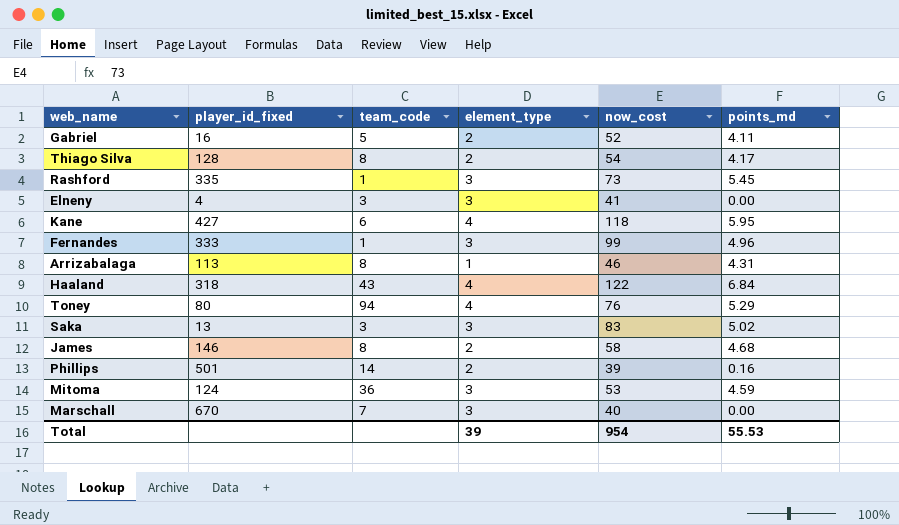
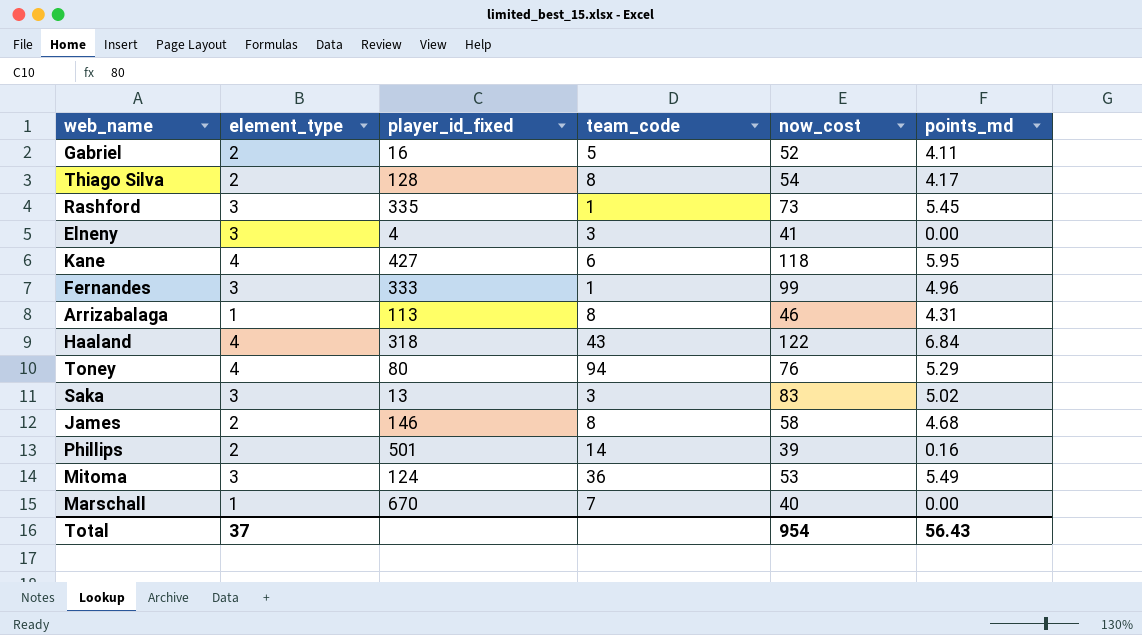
column element_type | position: 4 -> 2
Mitoma | points_md: 4.59 -> 5.49
Marschall | element_type: 3 -> 1
Total | element_type: 39 -> 37
Total | points_md: 55.53 -> 56.43

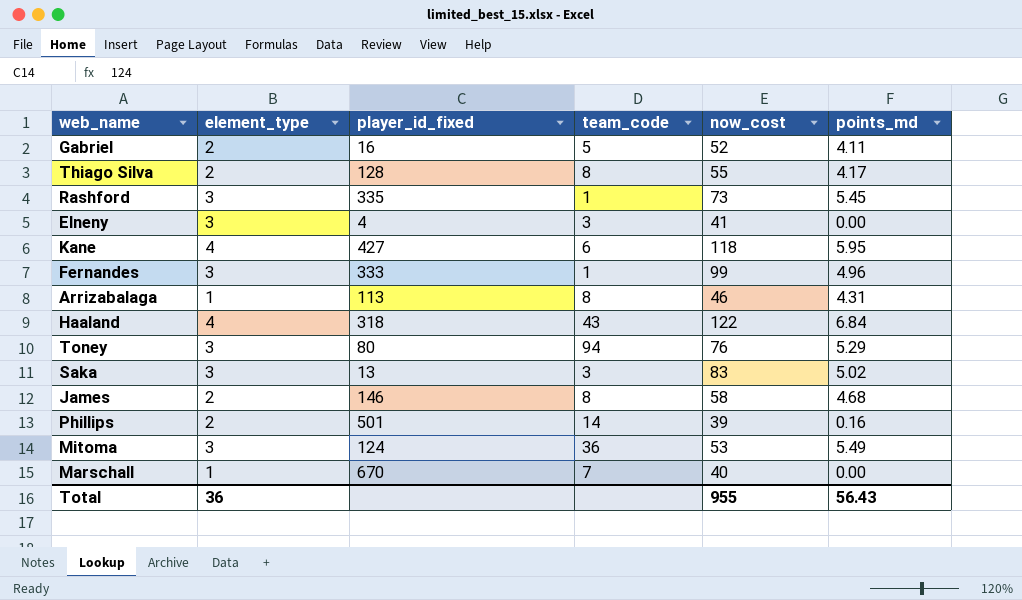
Thiago Silva | now_cost: 54 -> 55
Toney | element_type: 4 -> 3
Total | element_type: 37 -> 36
Total | now_cost: 954 -> 955

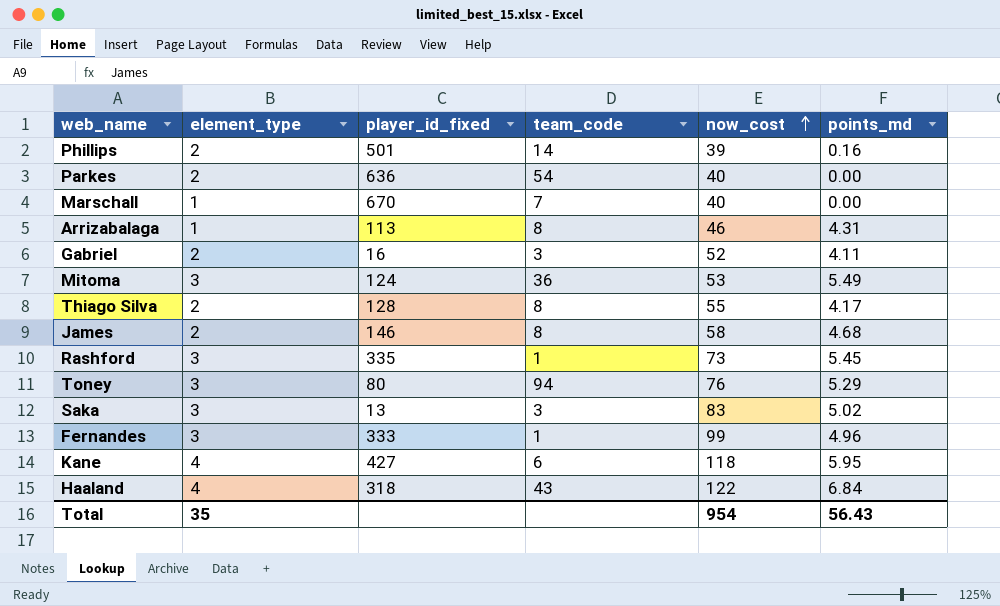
row order: none -> now_cost ascending
row Elneny: 3 | 4 | 3 | 41 | 0.00 -> none
row Parkes: none -> 2 | 636 | 54 | 40 | 0.00
Gabriel | team_code: 5 -> 3
Total | element_type: 36 -> 35
Total | now_cost: 955 -> 954

